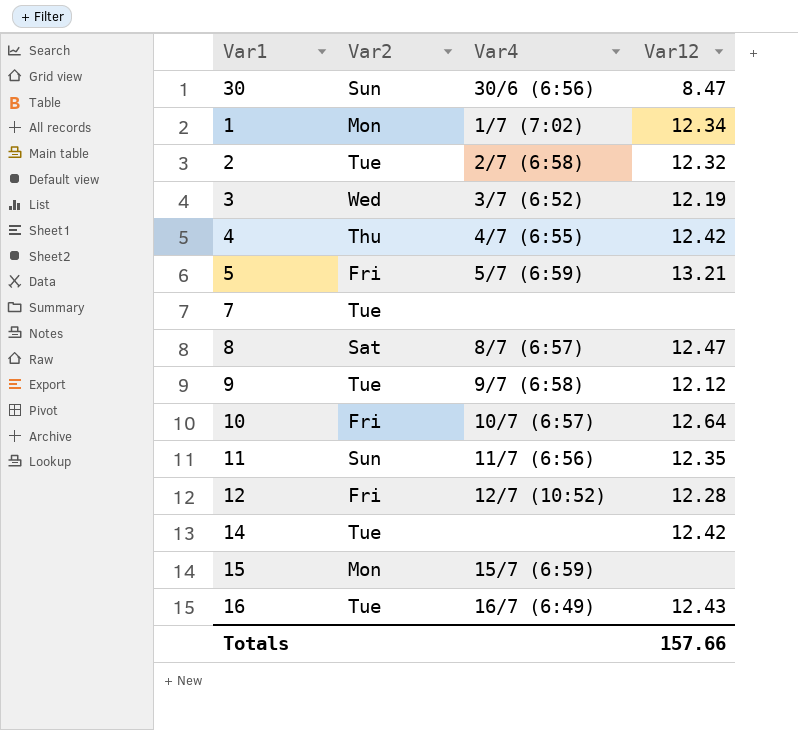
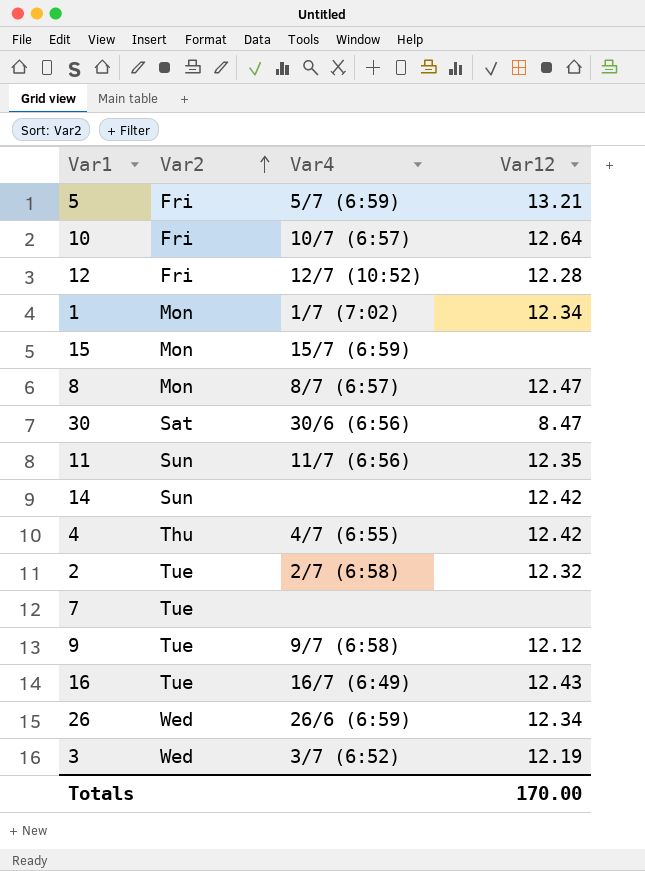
row order: none -> Var2 ascending
8 | Var2: Sat -> Mon
30 | Var2: Sun -> Sat
14 | Var2: Tue -> Sun
row 26: none -> Wed | 26/6 (6:59) | 12.34
Totals | Var12: 157.66 -> 170.00

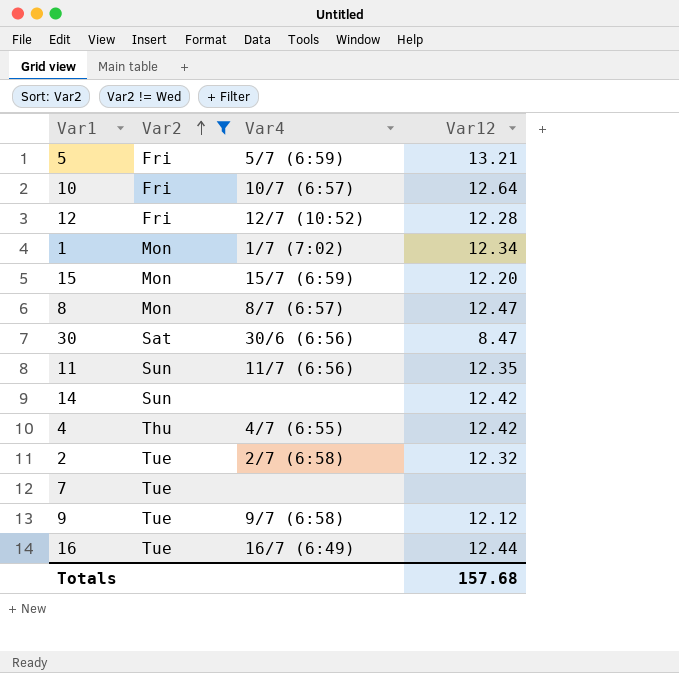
filter: none -> Var2 != Wed
15 | Var12: none -> 12.20
16 | Var12: 12.43 -> 12.44
Totals | Var12: 170.00 -> 157.68

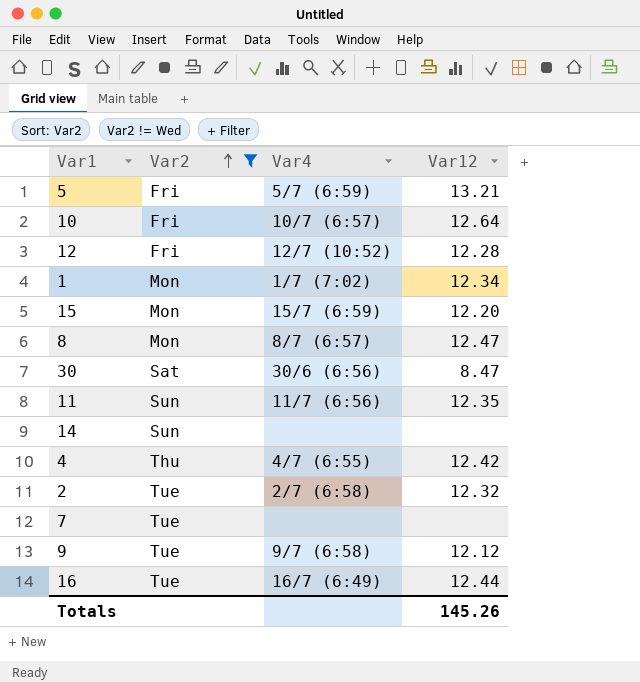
14 | Var12: 12.42 -> none
Totals | Var12: 157.68 -> 145.26

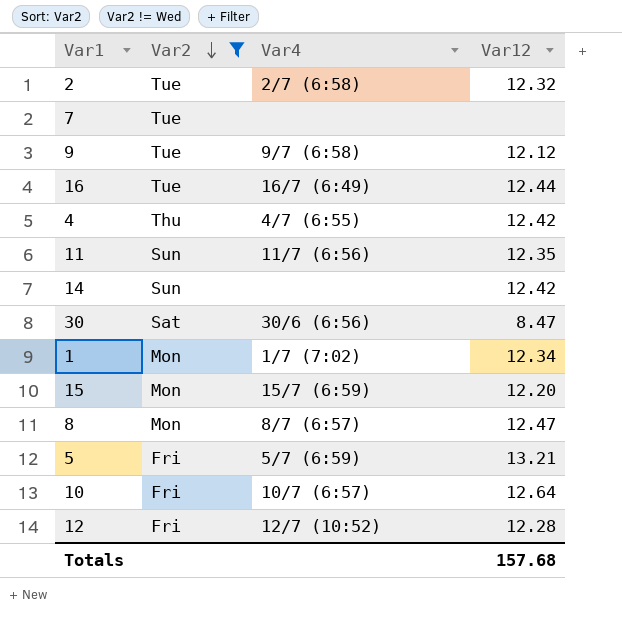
row order: Var2 ascending -> Var2 descending
14 | Var12: none -> 12.42
Totals | Var12: 145.26 -> 157.68

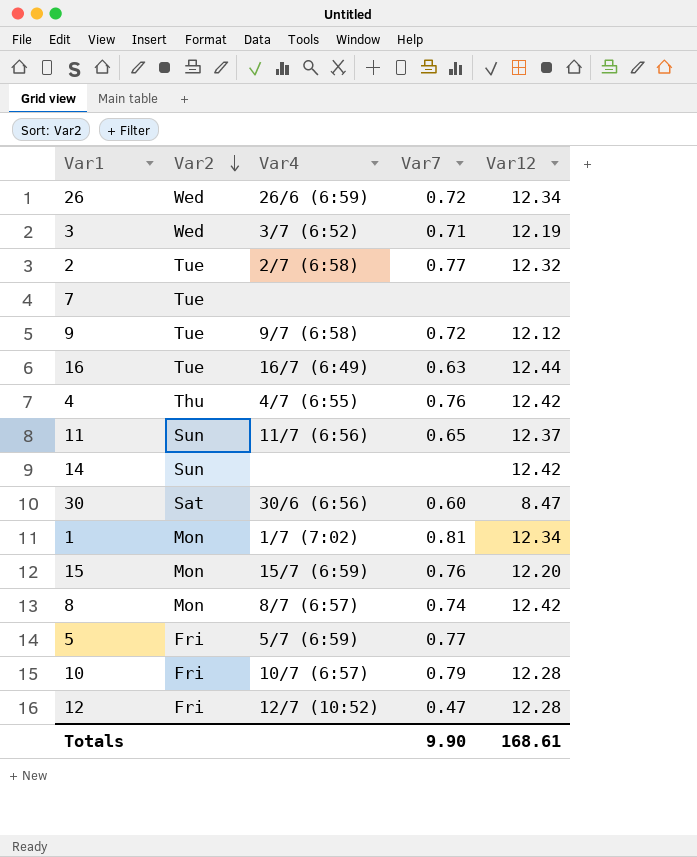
filter: Var2 != Wed -> none
column Var7 | position: none -> 4
11 | Var12: 12.35 -> 12.37
8 | Var12: 12.47 -> 12.42
5 | Var12: 13.21 -> none
10 | Var12: 12.64 -> 12.28
Totals | Var12: 157.68 -> 168.61

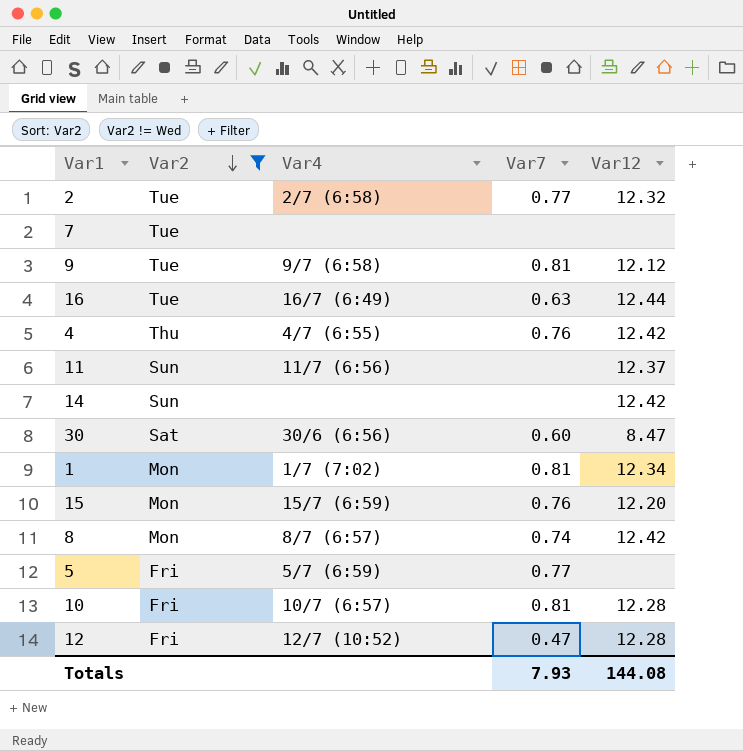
filter: none -> Var2 != Wed
9 | Var7: 0.72 -> 0.81
11 | Var7: 0.65 -> none
10 | Var7: 0.79 -> 0.81
Totals | Var7: 9.90 -> 7.93
Totals | Var12: 168.61 -> 144.08

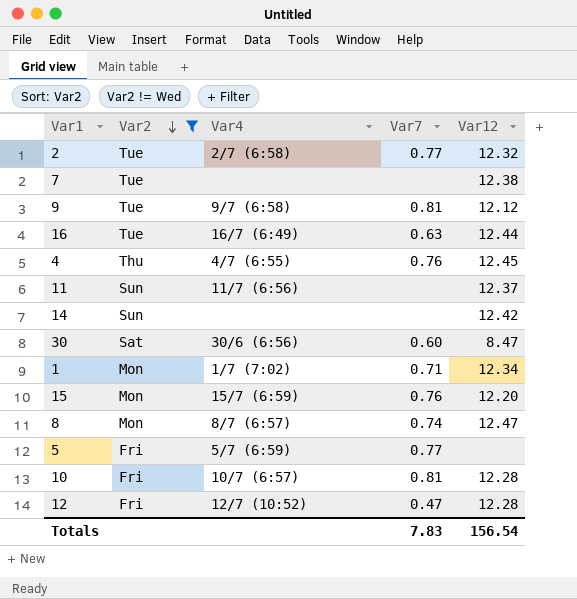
7 | Var12: none -> 12.38
4 | Var12: 12.42 -> 12.45
1 | Var7: 0.81 -> 0.71
8 | Var12: 12.42 -> 12.47
Totals | Var7: 7.93 -> 7.83
Totals | Var12: 144.08 -> 156.54

